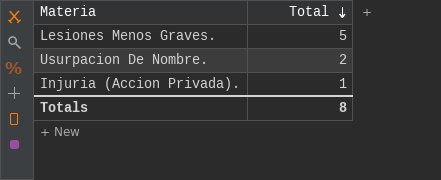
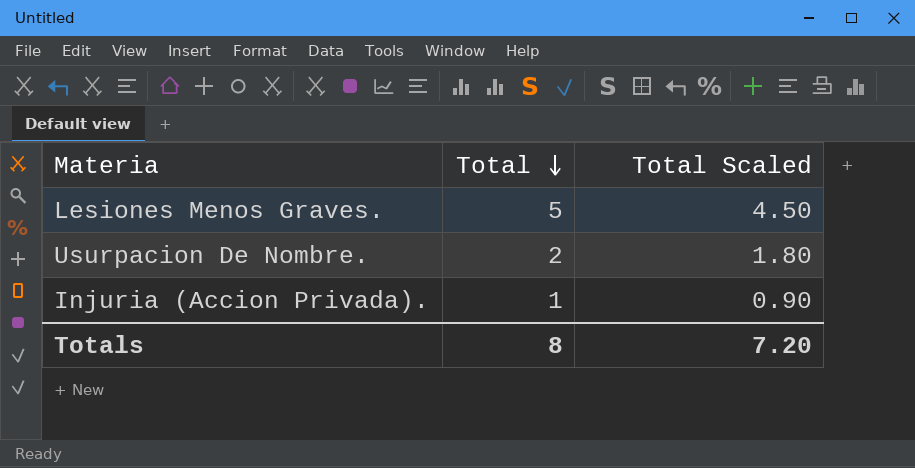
column Total Scaled | formula: none -> [Total] * 0.9

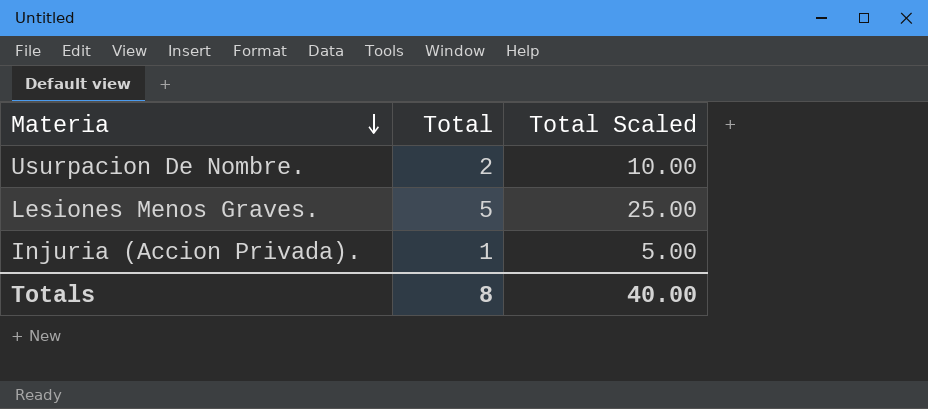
row order: Total descending -> Materia descending
column Total Scaled | formula: [Total] * 0.9 -> [Total] * 5
Totals | Total Scaled: 7.20 -> 40.00

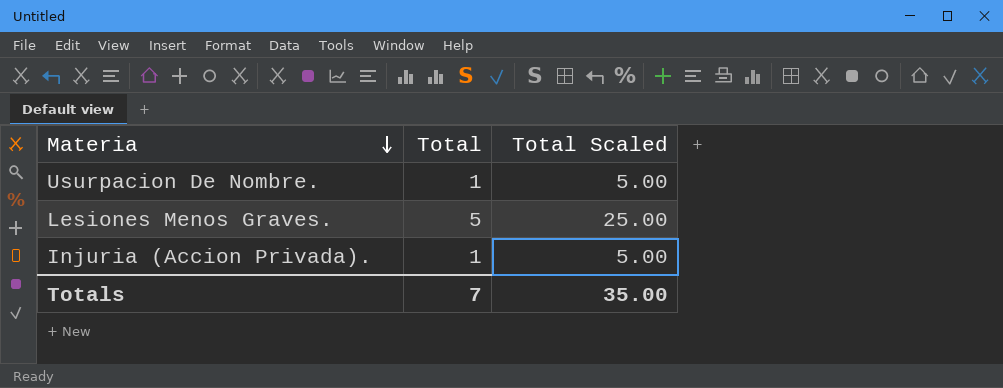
Usurpacion De Nombre. | Total: 2 -> 1
Usurpacion De Nombre. | Total Scaled: 10.00 -> 5.00
Totals | Total: 8 -> 7
Totals | Total Scaled: 40.00 -> 35.00

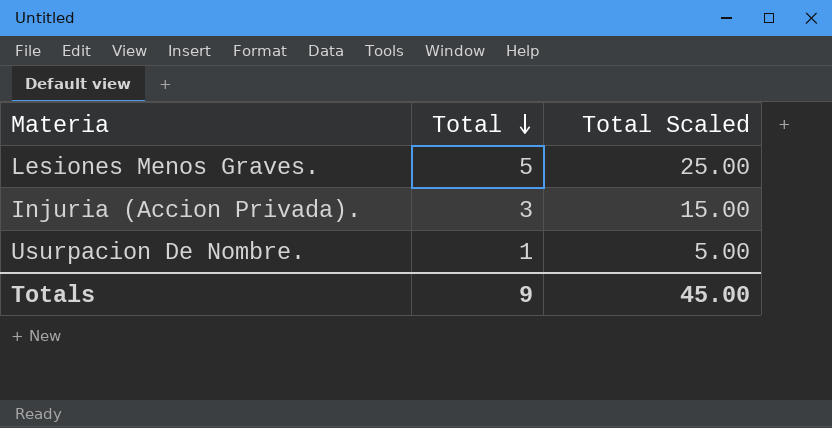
row order: Materia descending -> Total descending
Injuria (Accion Privada). | Total: 1 -> 3
Injuria (Accion Privada). | Total Scaled: 5.00 -> 15.00
Totals | Total: 7 -> 9
Totals | Total Scaled: 35.00 -> 45.00

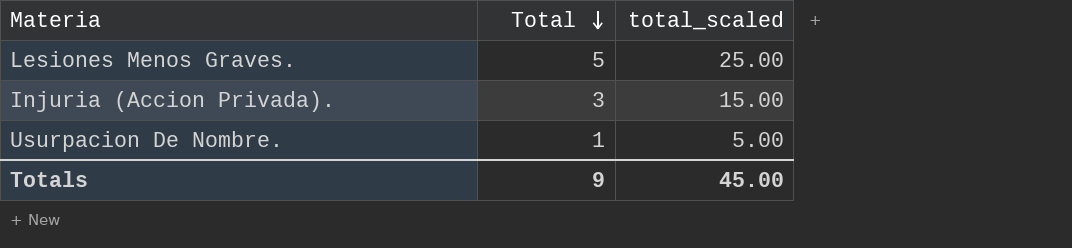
column name: Total Scaled -> total_scaled

